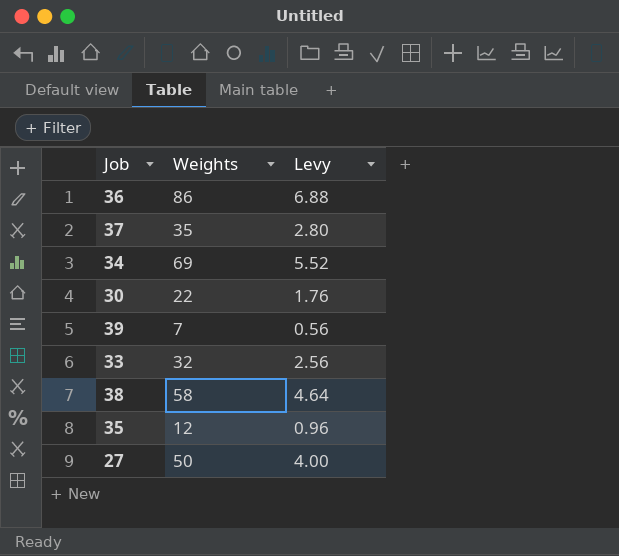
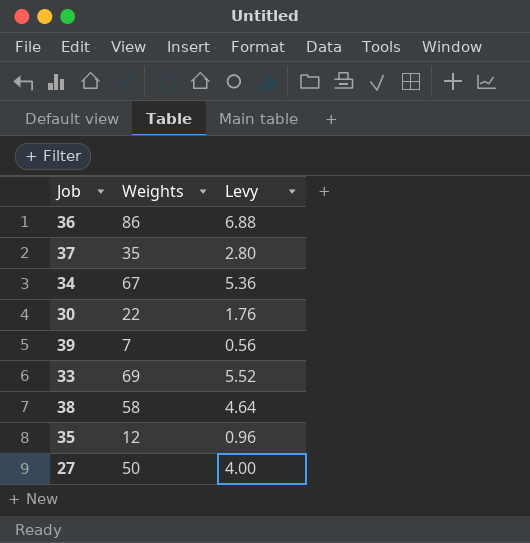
34 | Weights: 69 -> 67
34 | Levy: 5.52 -> 5.36
33 | Weights: 32 -> 69
33 | Levy: 2.56 -> 5.52

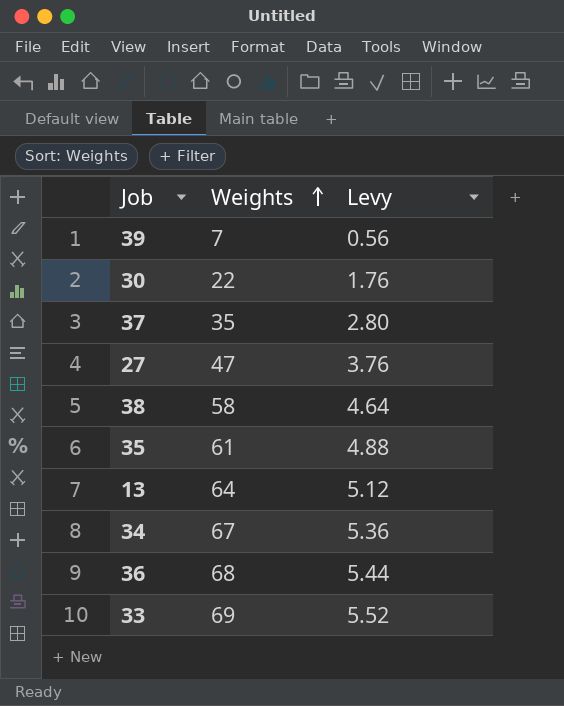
row order: none -> Weights ascending
27 | Weights: 50 -> 47
27 | Levy: 4.00 -> 3.76
35 | Weights: 12 -> 61
35 | Levy: 0.96 -> 4.88
row 13: none -> 64 | 5.12
36 | Weights: 86 -> 68
36 | Levy: 6.88 -> 5.44

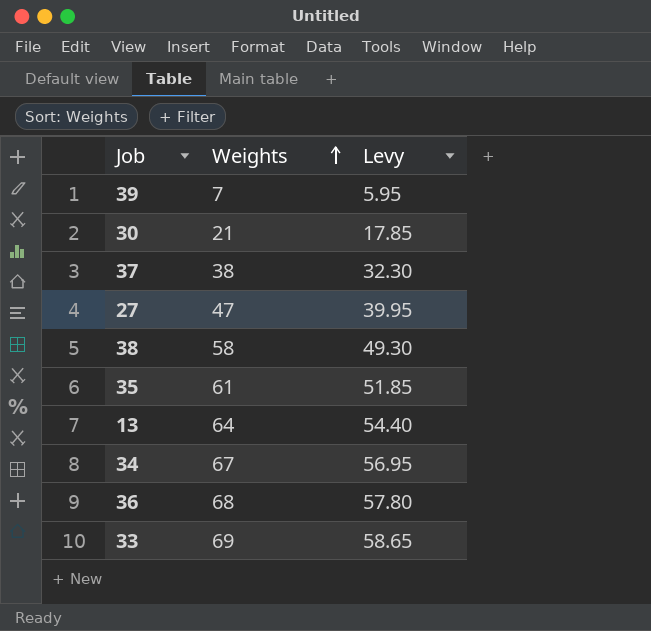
column Levy | formula: [Weights] * 0.08 -> [Weights] * 0.85
30 | Weights: 22 -> 21
37 | Weights: 35 -> 38

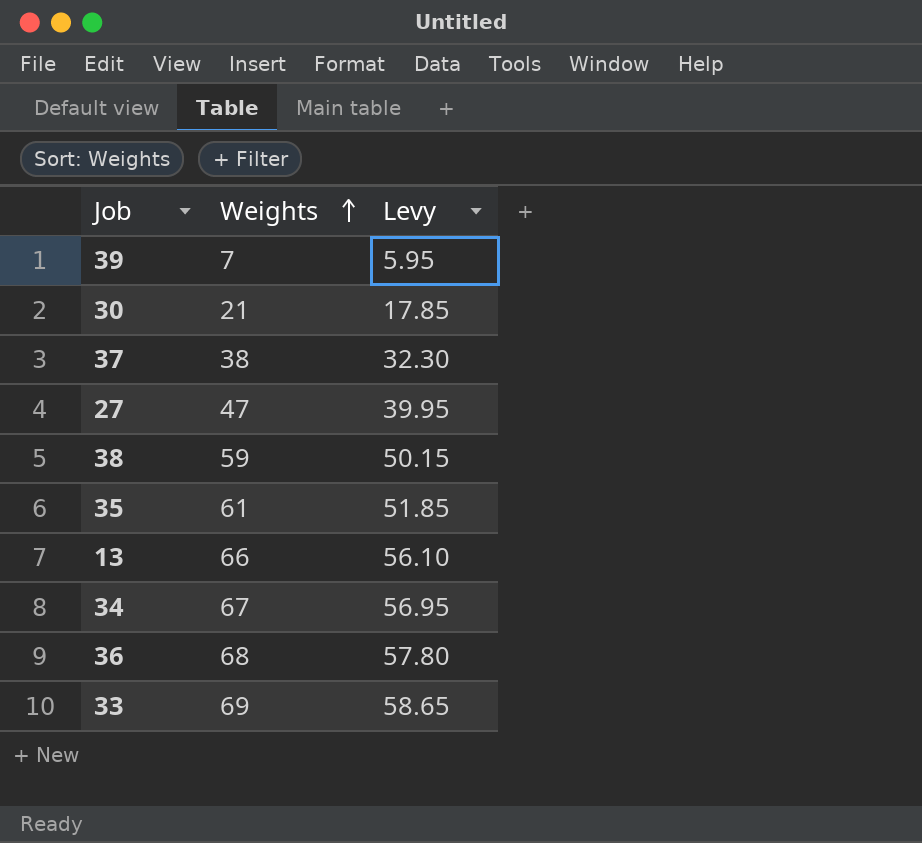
38 | Weights: 58 -> 59
38 | Levy: 49.30 -> 50.15
13 | Weights: 64 -> 66
13 | Levy: 54.40 -> 56.10

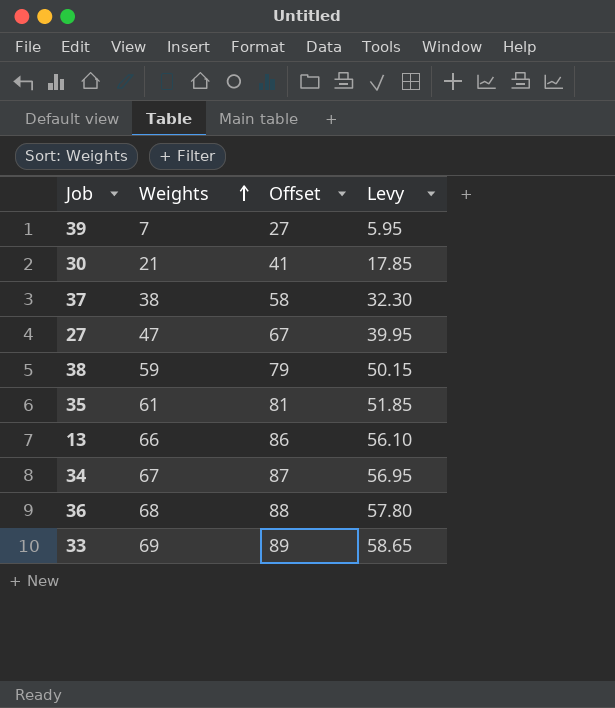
column Offset | formula: none -> [Weights] + 20

